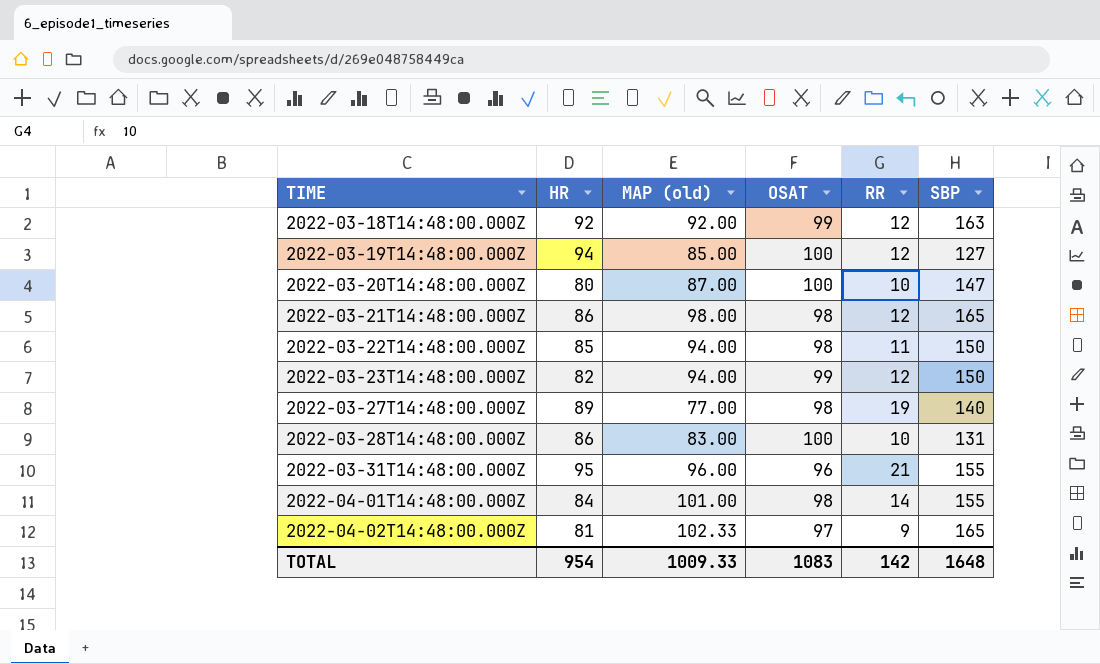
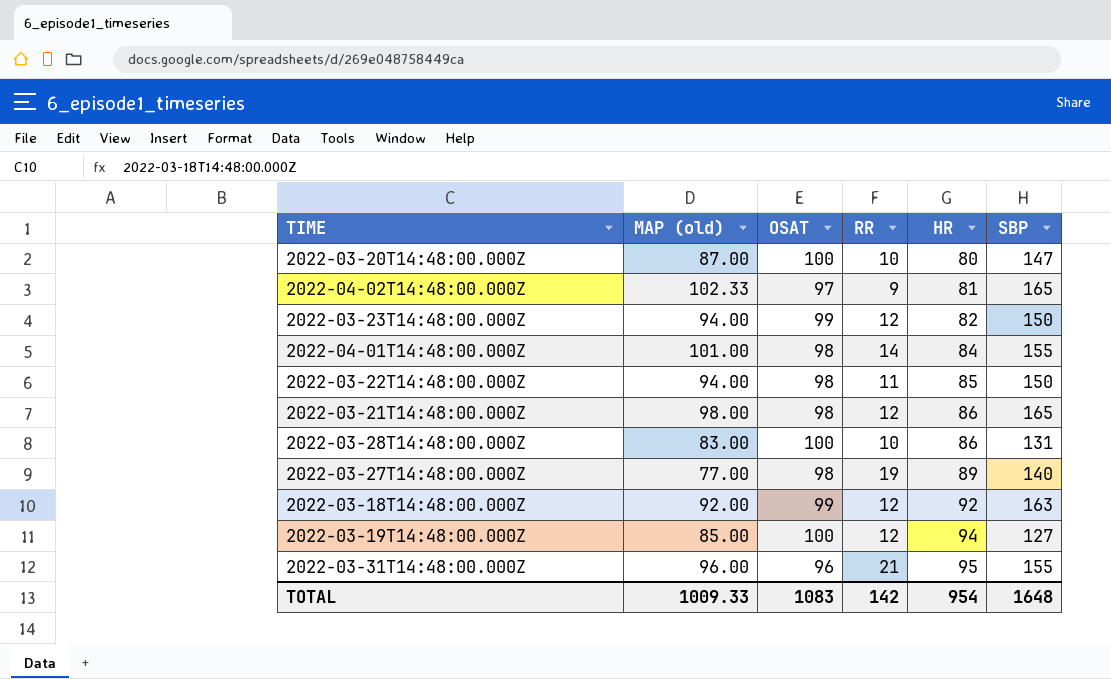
row order: TIME ascending -> HR ascending
column HR | position: 2 -> 5

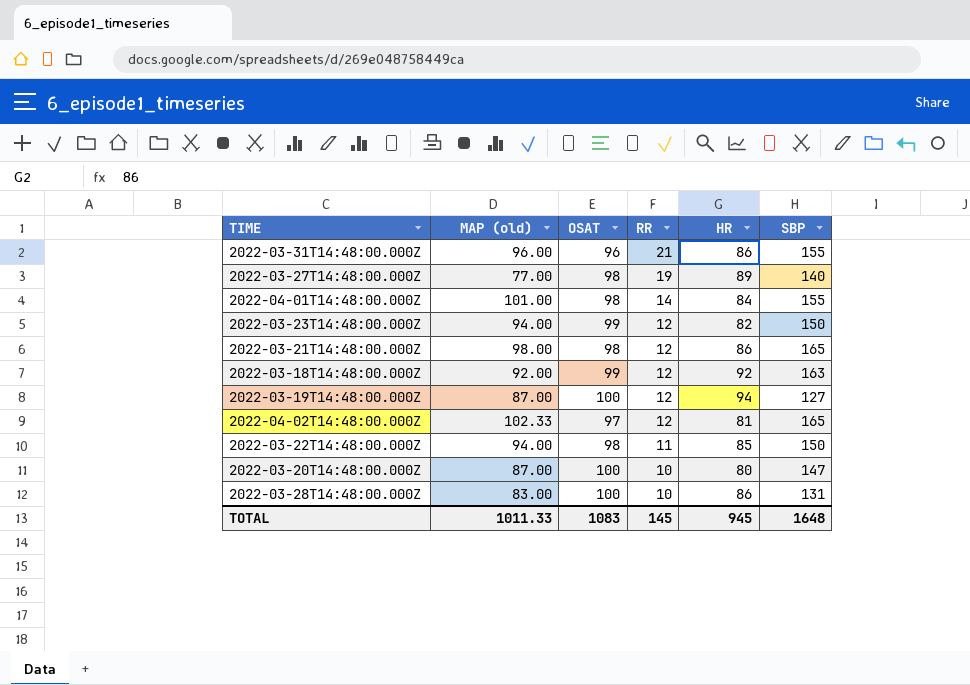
row order: HR ascending -> RR descending
2022-03-31T14:48:00.000Z | HR: 95 -> 86
2022-03-19T14:48:00.000Z | MAP (old): 85.00 -> 87.00
2022-04-02T14:48:00.000Z | RR: 9 -> 12
TOTAL | MAP (old): 1009.33 -> 1011.33
TOTAL | RR: 142 -> 145
TOTAL | HR: 954 -> 945

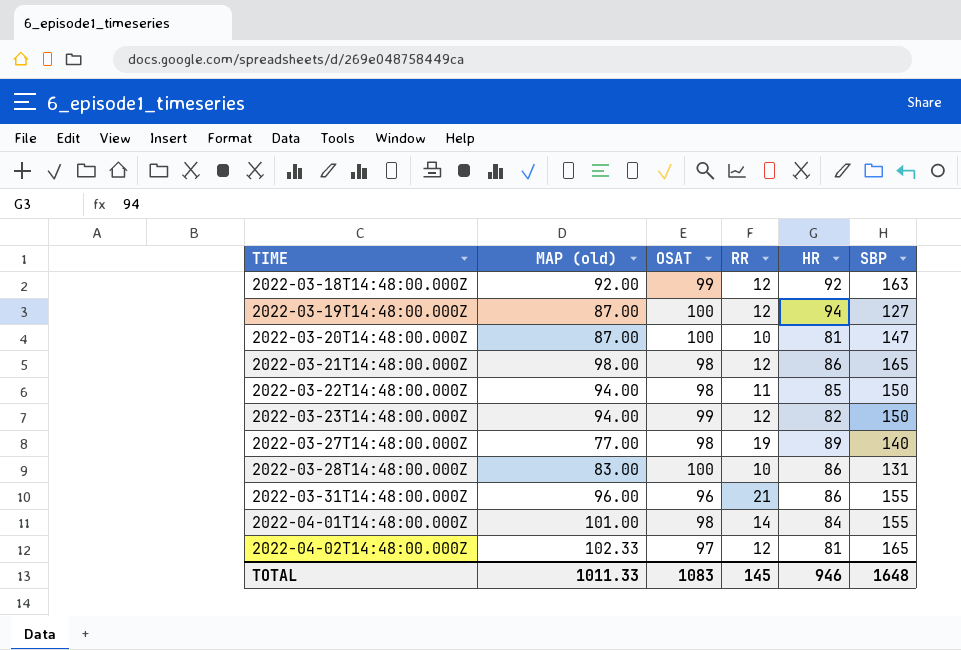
row order: RR descending -> TIME ascending
2022-03-20T14:48:00.000Z | HR: 80 -> 81
TOTAL | HR: 945 -> 946

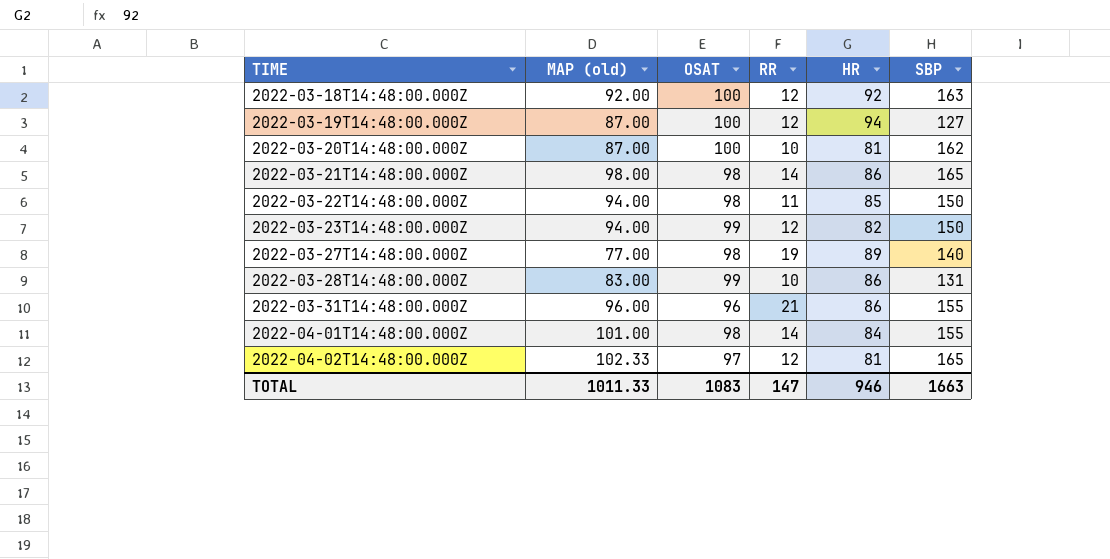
2022-03-18T14:48:00.000Z | OSAT: 99 -> 100
2022-03-20T14:48:00.000Z | SBP: 147 -> 162
2022-03-21T14:48:00.000Z | RR: 12 -> 14
2022-03-28T14:48:00.000Z | OSAT: 100 -> 99
TOTAL | RR: 145 -> 147
TOTAL | SBP: 1648 -> 1663

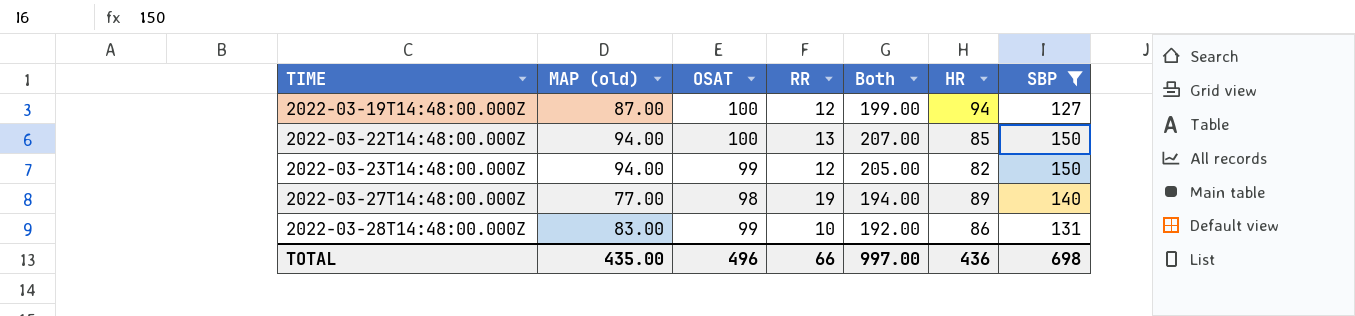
filter: none -> SBP <= 150
column Both | formula: none -> [MAP (old)] + [OSAT] + [RR]
2022-03-22T14:48:00.000Z | OSAT: 98 -> 100
2022-03-22T14:48:00.000Z | RR: 11 -> 13
TOTAL | MAP (old): 1011.33 -> 435.00
TOTAL | OSAT: 1083 -> 496
TOTAL | RR: 147 -> 66
TOTAL | HR: 946 -> 436
TOTAL | SBP: 1663 -> 698

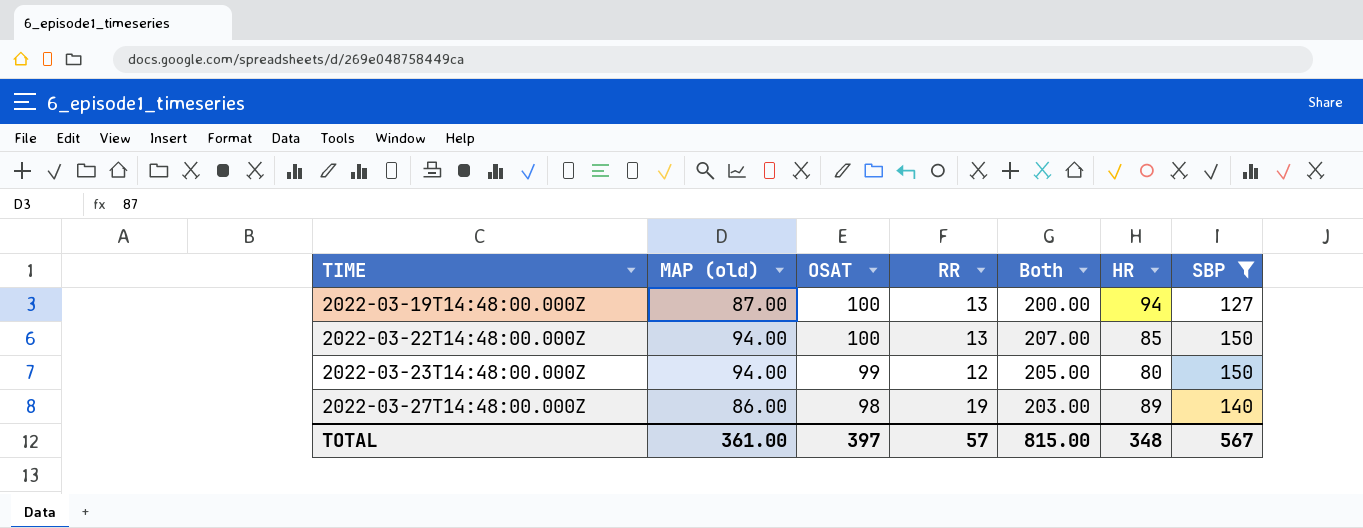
row 2022-03-28T14:48:00.000Z: 83.00 | 99 | 10 | 192.00 | 86 | 131 -> none
2022-03-19T14:48:00.000Z | RR: 12 -> 13
2022-03-19T14:48:00.000Z | Both: 199.00 -> 200.00
2022-03-23T14:48:00.000Z | HR: 82 -> 80
2022-03-27T14:48:00.000Z | MAP (old): 77.00 -> 86.00
2022-03-27T14:48:00.000Z | Both: 194.00 -> 203.00
TOTAL | MAP (old): 435.00 -> 361.00
TOTAL | OSAT: 496 -> 397
TOTAL | RR: 66 -> 57
TOTAL | Both: 997.00 -> 815.00
TOTAL | HR: 436 -> 348
TOTAL | SBP: 698 -> 567

